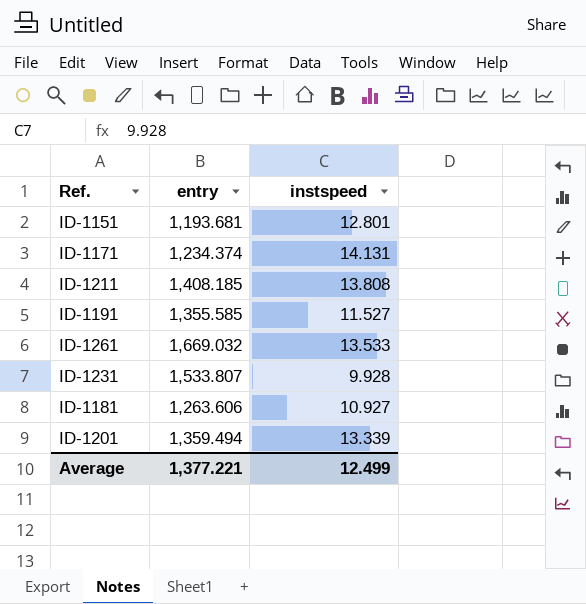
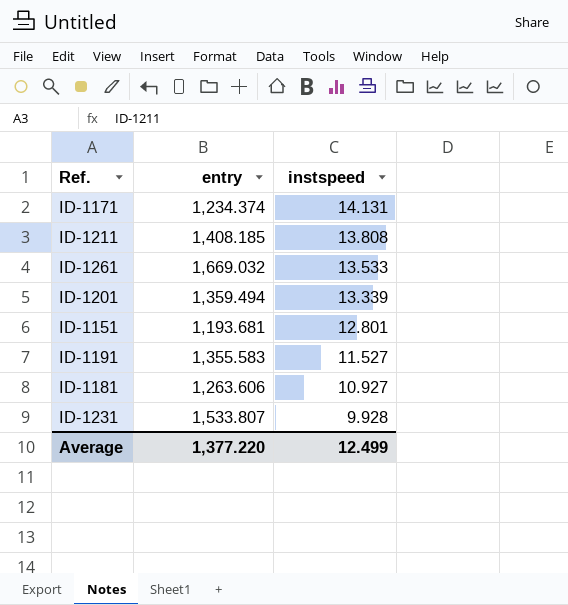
row order: none -> instspeed descending
ID-1191 | entry: 1,355.585 -> 1,355.583
Average | entry: 1,377.221 -> 1,377.220

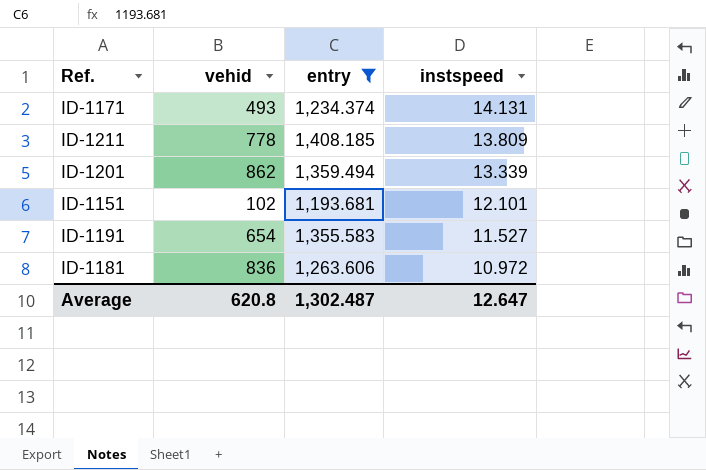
filter: none -> entry <= 1,408.185
column vehid | position: none -> 2
ID-1211 | instspeed: 13.808 -> 13.809
ID-1151 | instspeed: 12.801 -> 12.101
ID-1181 | instspeed: 10.927 -> 10.972
Average | entry: 1,377.220 -> 1,302.487
Average | instspeed: 12.499 -> 12.647

